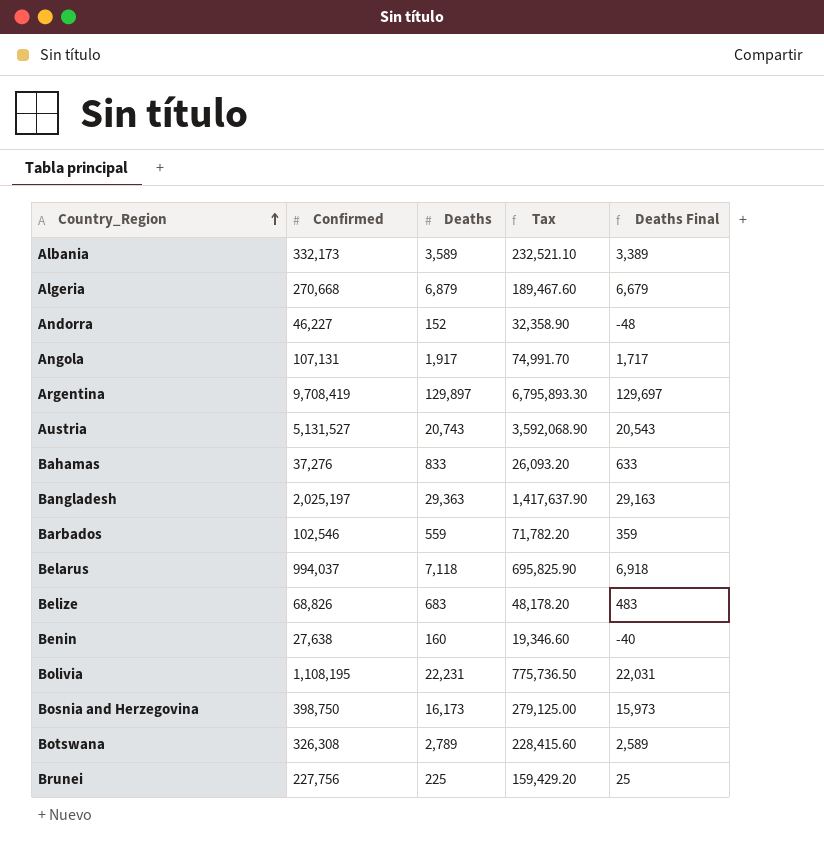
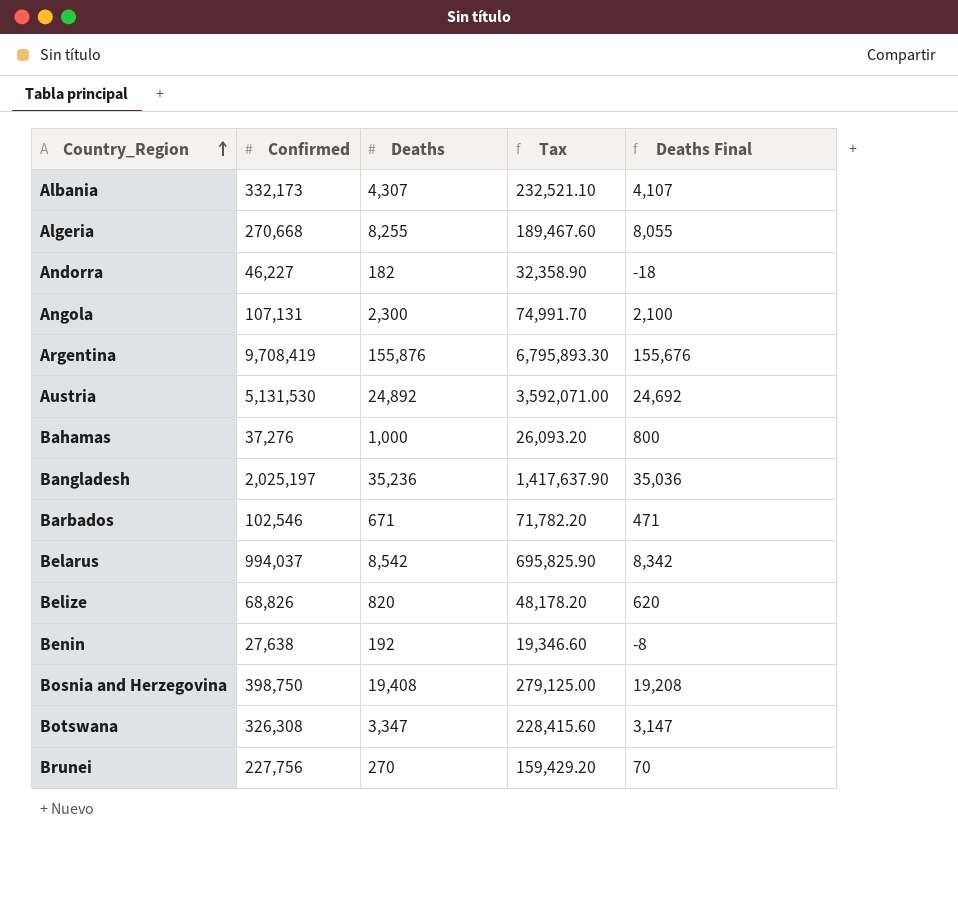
row Bolivia: 1,108,195 | 22,231 | 775,736.50 | 22,031 -> none
Albania | Deaths: 3,589 -> 4,307
Albania | Deaths Final: 3,389 -> 4,107
Algeria | Deaths: 6,879 -> 8,255
Algeria | Deaths Final: 6,679 -> 8,055
Andorra | Deaths: 152 -> 182
Andorra | Deaths Final: -48 -> -18
Angola | Deaths: 1,917 -> 2,300
Angola | Deaths Final: 1,717 -> 2,100
Argentina | Deaths: 129,897 -> 155,876
Argentina | Deaths Final: 129,697 -> 155,676
Austria | Confirmed: 5,131,527 -> 5,131,530
Austria | Deaths: 20,743 -> 24,892
Austria | Tax: 3,592,068.90 -> 3,592,071.00
Austria | Deaths Final: 20,543 -> 24,692
Bahamas | Deaths: 833 -> 1,000
Bahamas | Deaths Final: 633 -> 800
Bangladesh | Deaths: 29,363 -> 35,236
Bangladesh | Deaths Final: 29,163 -> 35,036
Barbados | Deaths: 559 -> 671
Barbados | Deaths Final: 359 -> 471
Belarus | Deaths: 7,118 -> 8,542
Belarus | Deaths Final: 6,918 -> 8,342
Belize | Deaths: 683 -> 820
Belize | Deaths Final: 483 -> 620
Benin | Deaths: 160 -> 192
Benin | Deaths Final: -40 -> -8
Bosnia and Herzegovina | Deaths: 16,173 -> 19,408
Bosnia and Herzegovina | Deaths Final: 15,973 -> 19,208
Botswana | Deaths: 2,789 -> 3,347
Botswana | Deaths Final: 2,589 -> 3,147
Brunei | Deaths: 225 -> 270
Brunei | Deaths Final: 25 -> 70

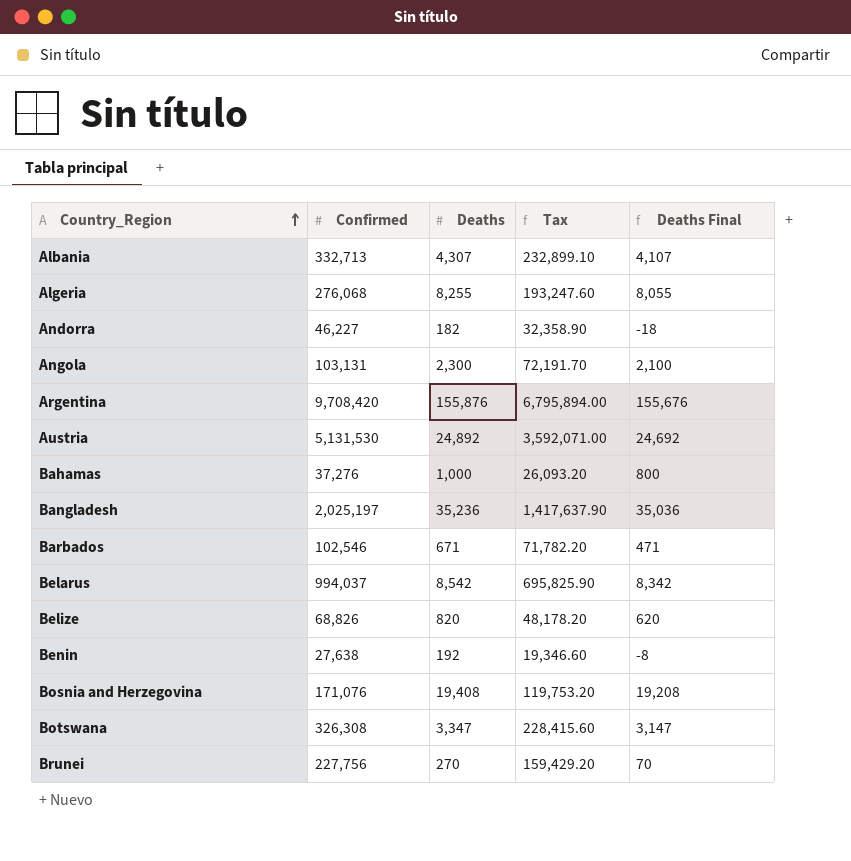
Albania | Confirmed: 332,173 -> 332,713
Albania | Tax: 232,521.10 -> 232,899.10
Algeria | Confirmed: 270,668 -> 276,068
Algeria | Tax: 189,467.60 -> 193,247.60
Angola | Confirmed: 107,131 -> 103,131
Angola | Tax: 74,991.70 -> 72,191.70
Argentina | Confirmed: 9,708,419 -> 9,708,420
Argentina | Tax: 6,795,893.30 -> 6,795,894.00
Bosnia and Herzegovina | Confirmed: 398,750 -> 171,076
Bosnia and Herzegovina | Tax: 279,125.00 -> 119,753.20

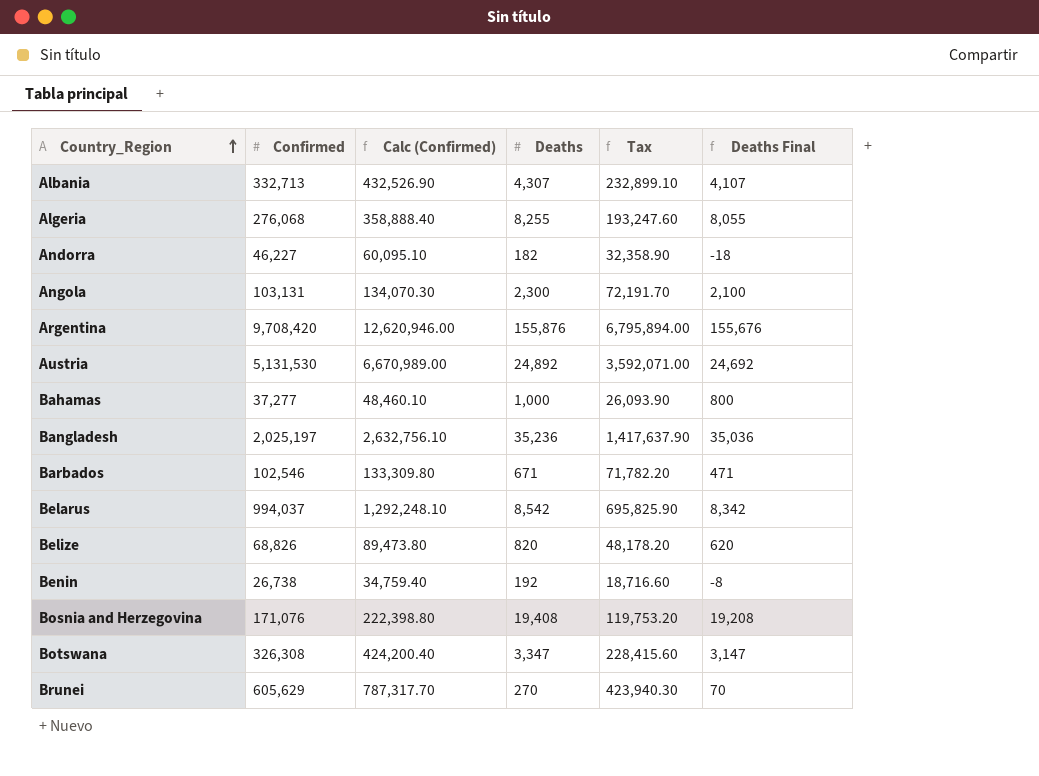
column Calc (Confirmed) | formula: none -> [Confirmed] * 1.3
Bahamas | Confirmed: 37,276 -> 37,277
Bahamas | Tax: 26,093.20 -> 26,093.90
Benin | Confirmed: 27,638 -> 26,738
Benin | Tax: 19,346.60 -> 18,716.60
Brunei | Confirmed: 227,756 -> 605,629
Brunei | Tax: 159,429.20 -> 423,940.30

